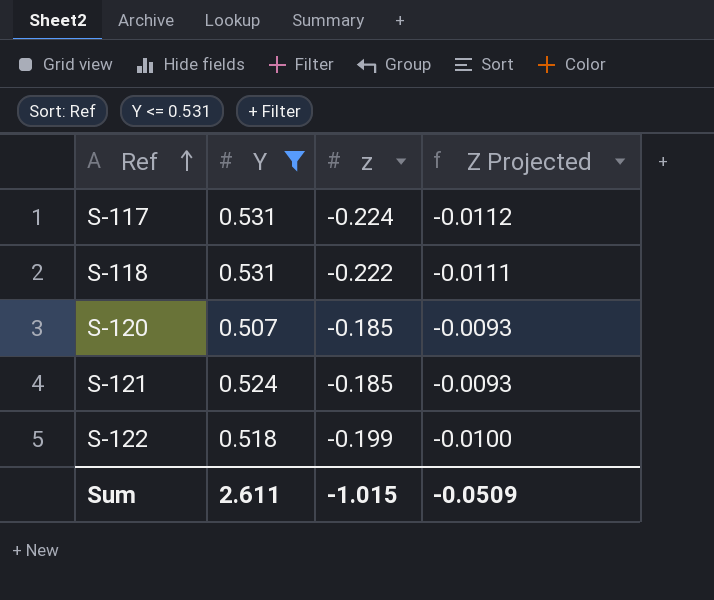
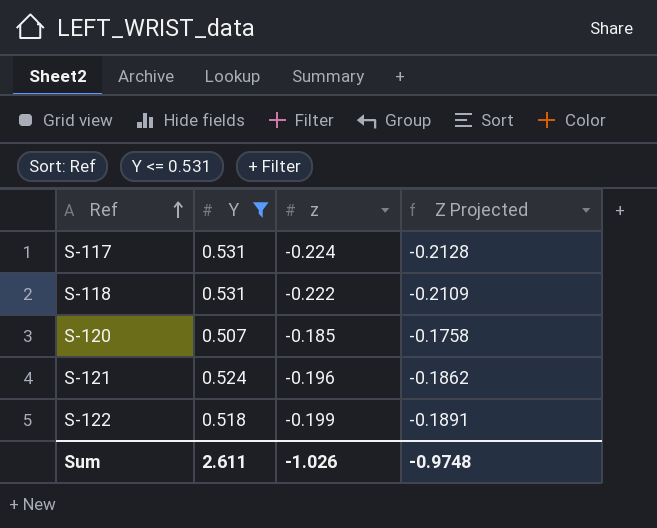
column Z Projected | formula: [z] * 0.05 -> [z] * 0.95
S-121 | z: -0.185 -> -0.196
Sum | z: -1.015 -> -1.026
Sum | Z Projected: -0.0509 -> -0.9748

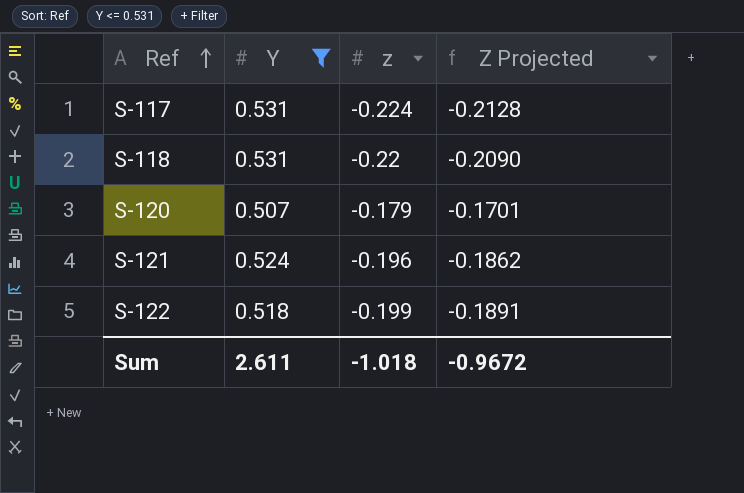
S-118 | z: -0.222 -> -0.22
S-118 | Z Projected: -0.2109 -> -0.2090
S-120 | z: -0.185 -> -0.179
S-120 | Z Projected: -0.1758 -> -0.1701
Sum | z: -1.026 -> -1.018
Sum | Z Projected: -0.9748 -> -0.9672

